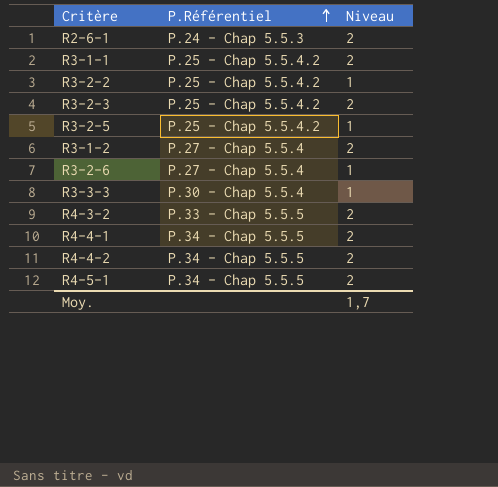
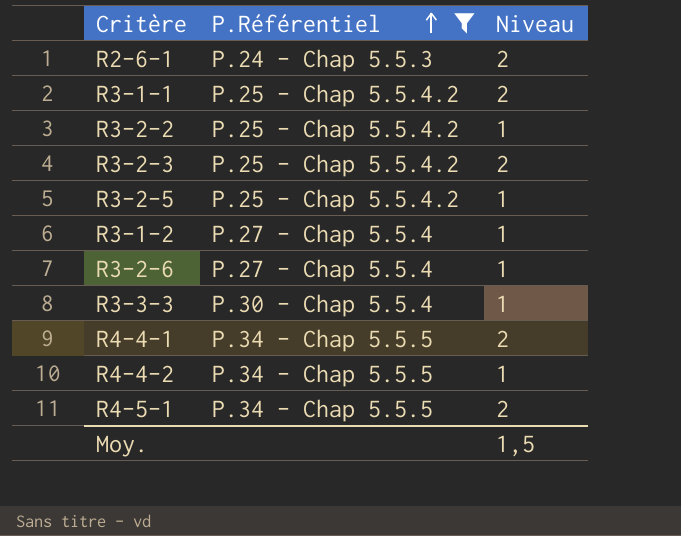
filter: none -> P.Référentiel != P.33 - Chap 5.5.5
R3-1-2 | Niveau: 2 -> 1
R4-4-2 | Niveau: 2 -> 1
Moy. | Niveau: 1,7 -> 1,5

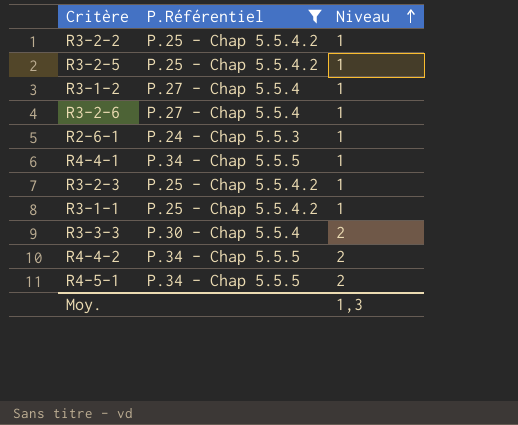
row order: P.Référentiel ascending -> Niveau ascending
R2-6-1 | Niveau: 2 -> 1
R4-4-1 | Niveau: 2 -> 1
R3-2-3 | Niveau: 2 -> 1
R3-1-1 | Niveau: 2 -> 1
R3-3-3 | Niveau: 1 -> 2
R4-4-2 | Niveau: 1 -> 2
Moy. | Niveau: 1,5 -> 1,3

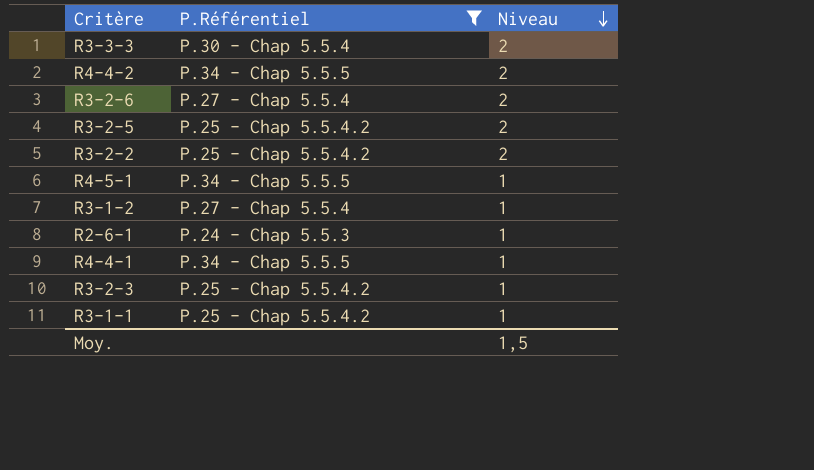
row order: Niveau ascending -> Niveau descending
R3-2-6 | Niveau: 1 -> 2
R3-2-5 | Niveau: 1 -> 2
R3-2-2 | Niveau: 1 -> 2
R4-5-1 | Niveau: 2 -> 1
Moy. | Niveau: 1,3 -> 1,5

